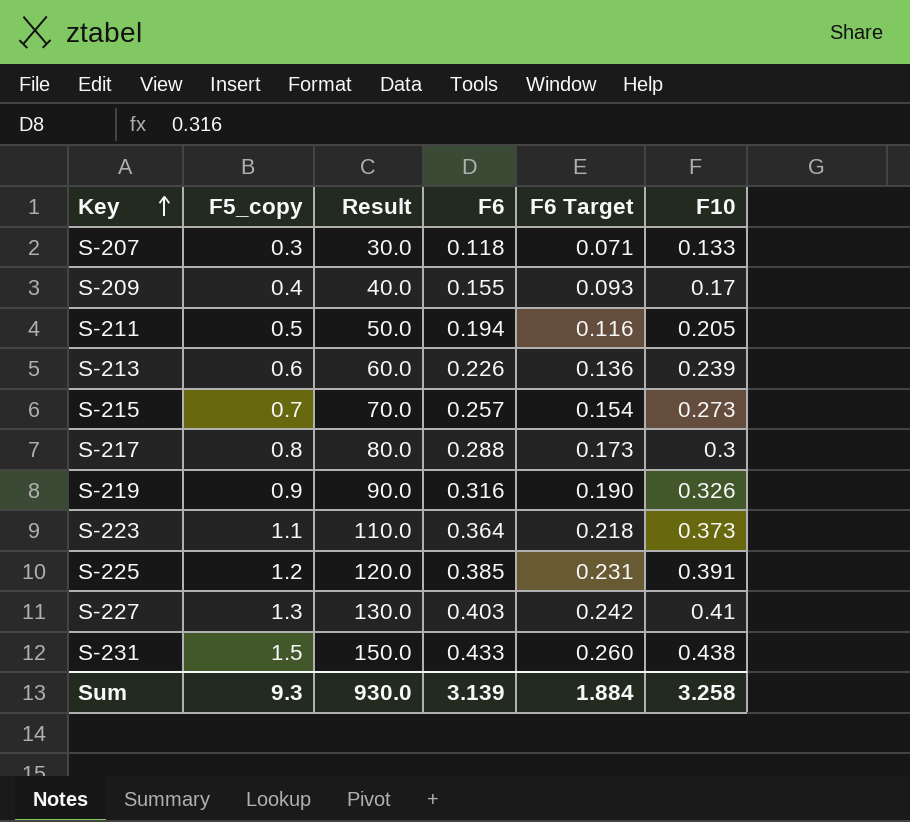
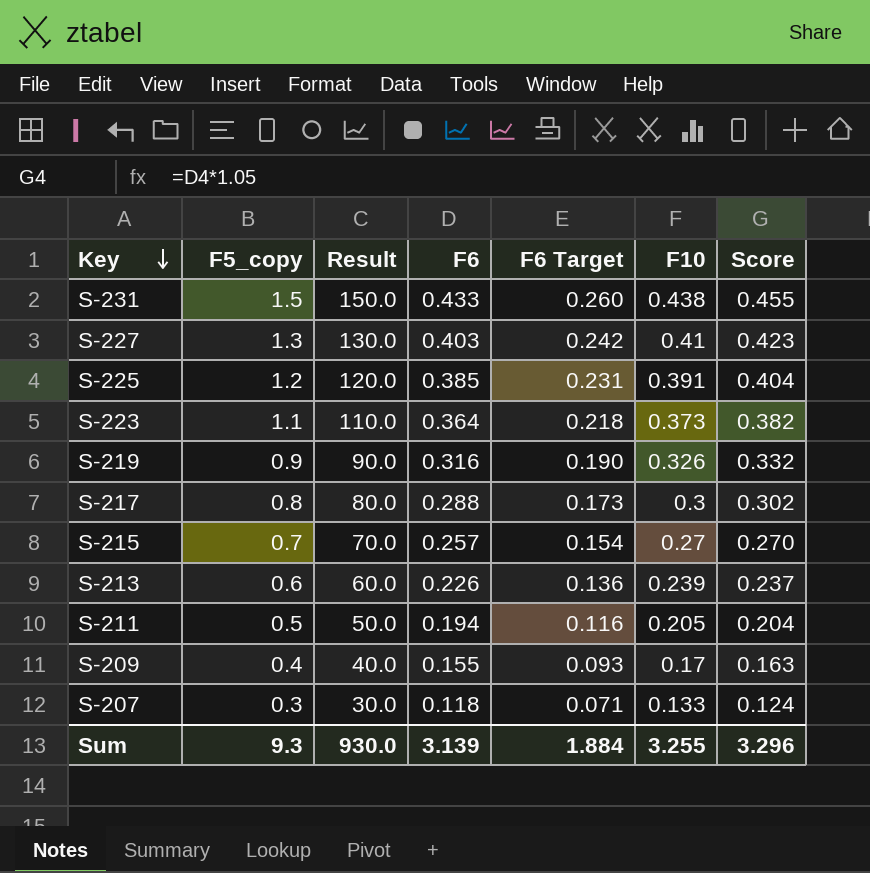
row order: Key ascending -> Key descending
column Score | formula: none -> [F6] * 1.05
S-215 | F10: 0.273 -> 0.27
Sum | F10: 3.258 -> 3.255

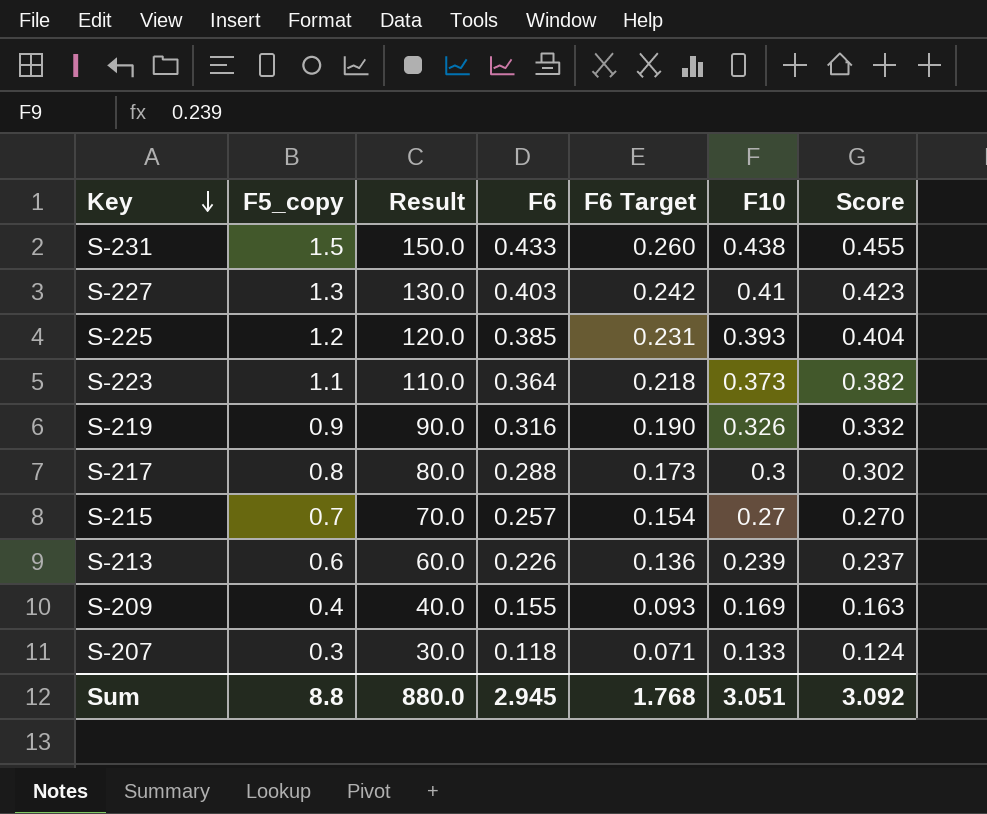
row S-211: 0.5 | 50.0 | 0.194 | 0.116 | 0.205 | 0.204 -> none
S-225 | F10: 0.391 -> 0.393
S-209 | F10: 0.17 -> 0.169
Sum | F5_copy: 9.3 -> 8.8
Sum | Result: 930.0 -> 880.0
Sum | F6: 3.139 -> 2.945
Sum | F6 Target: 1.884 -> 1.768
Sum | F10: 3.255 -> 3.051
Sum | Score: 3.296 -> 3.092

